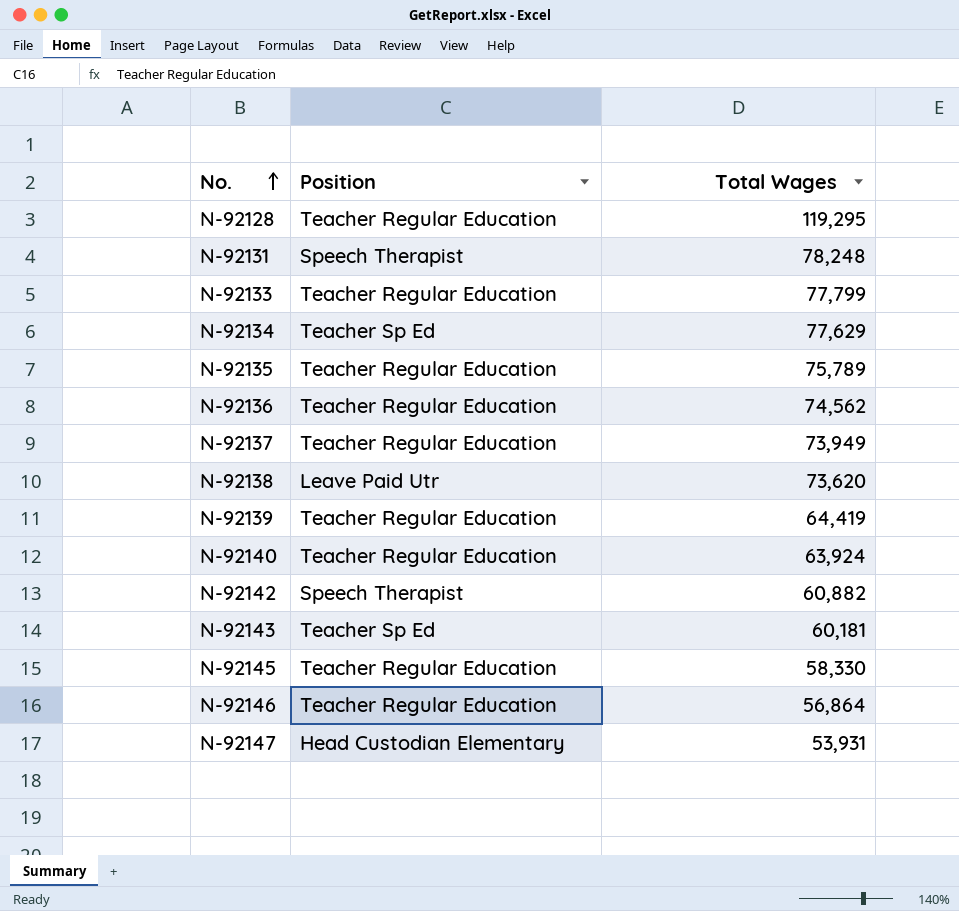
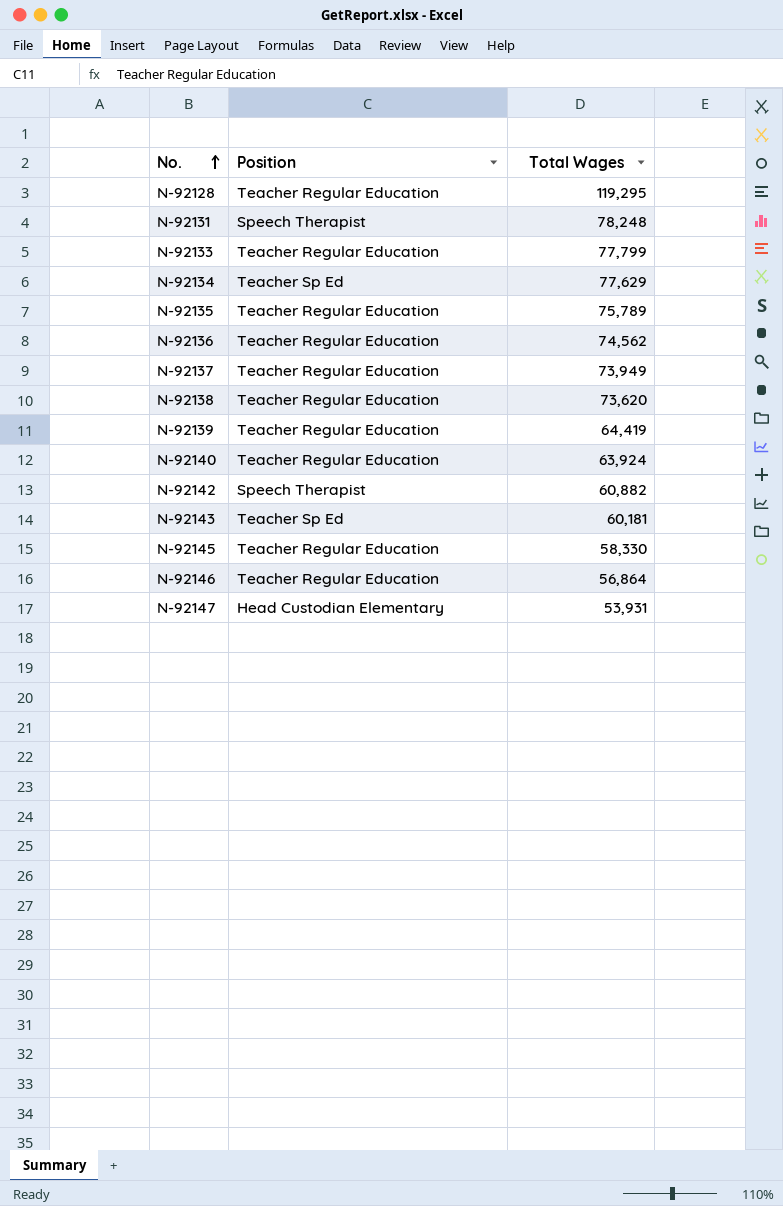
N-92138 | Position: Leave Paid Utr -> Teacher Regular Education

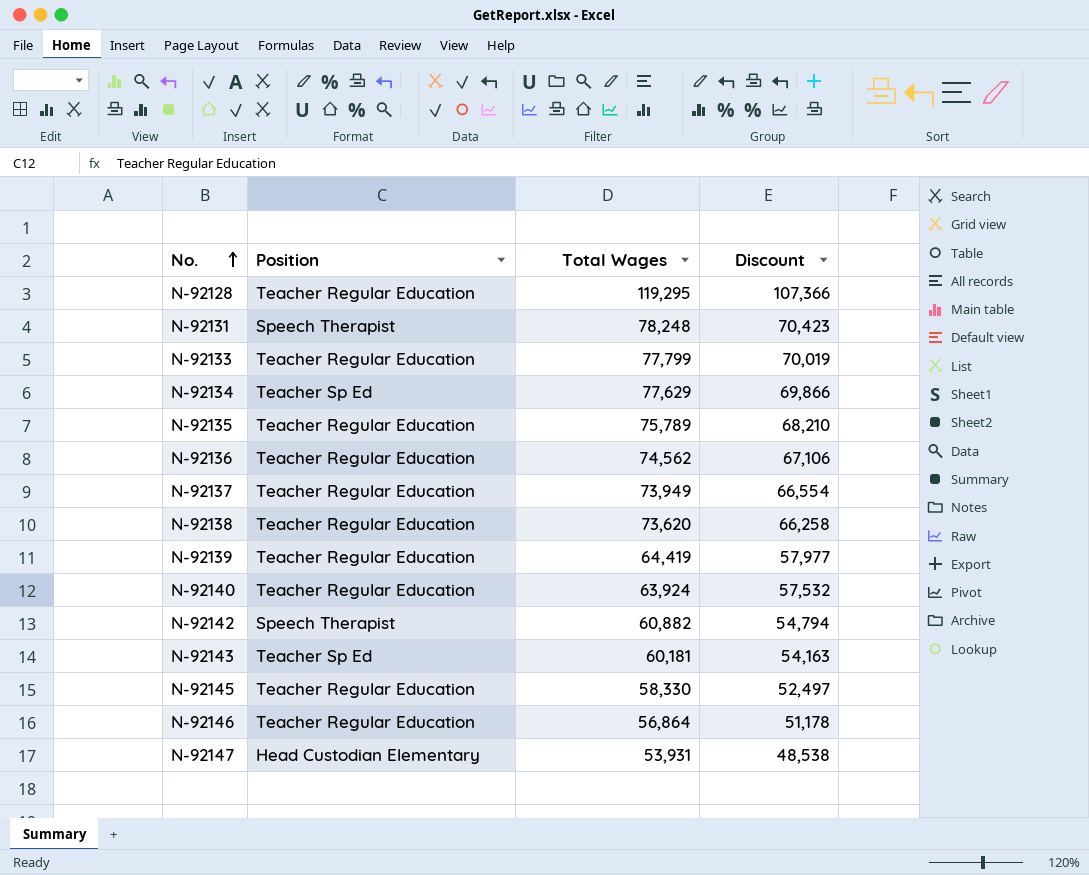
column Discount | formula: none -> [Total Wages] * 0.9

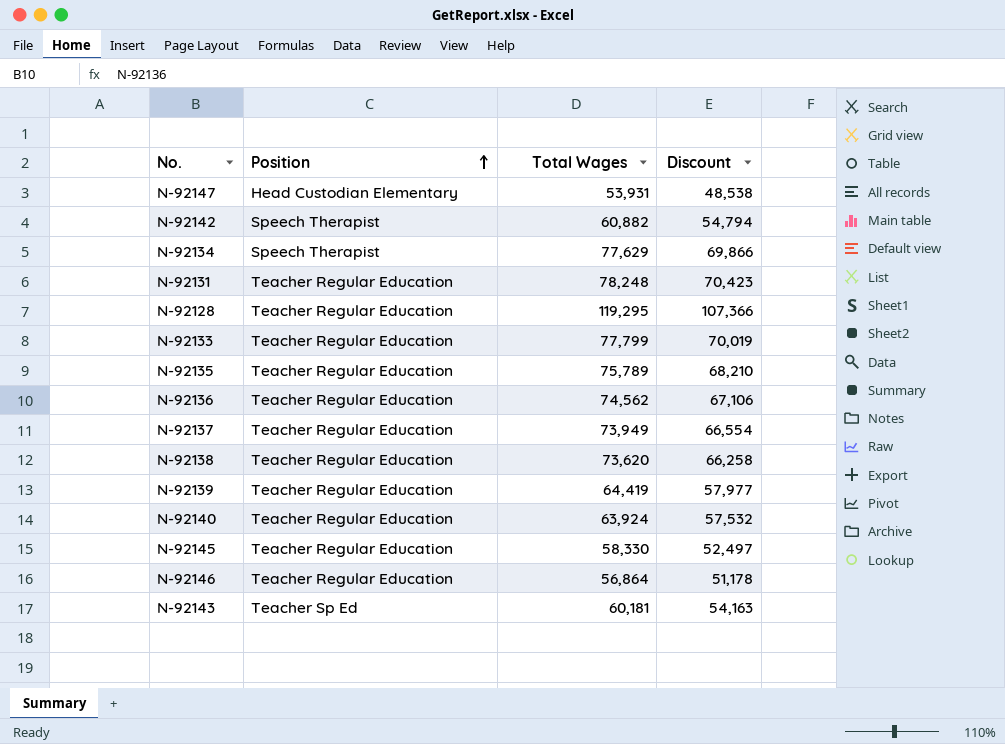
row order: No. ascending -> Position ascending
N-92134 | Position: Teacher Sp Ed -> Speech Therapist
N-92131 | Position: Speech Therapist -> Teacher Regular Education

